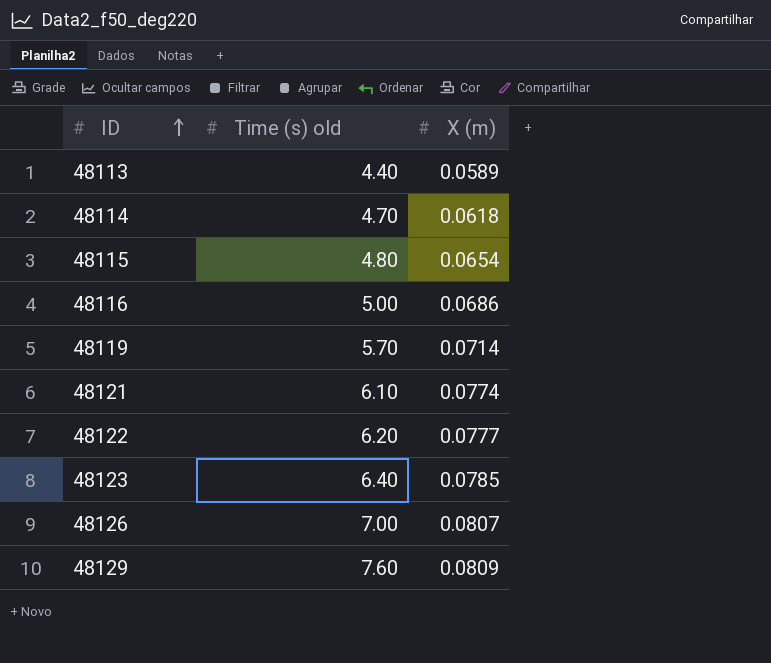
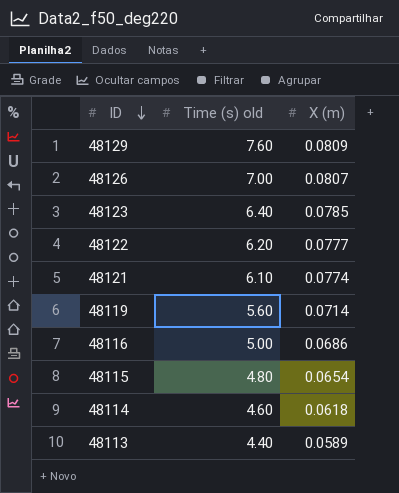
row order: ID ascending -> ID descending
48119 | Time (s) old: 5.70 -> 5.60
48114 | Time (s) old: 4.70 -> 4.60

